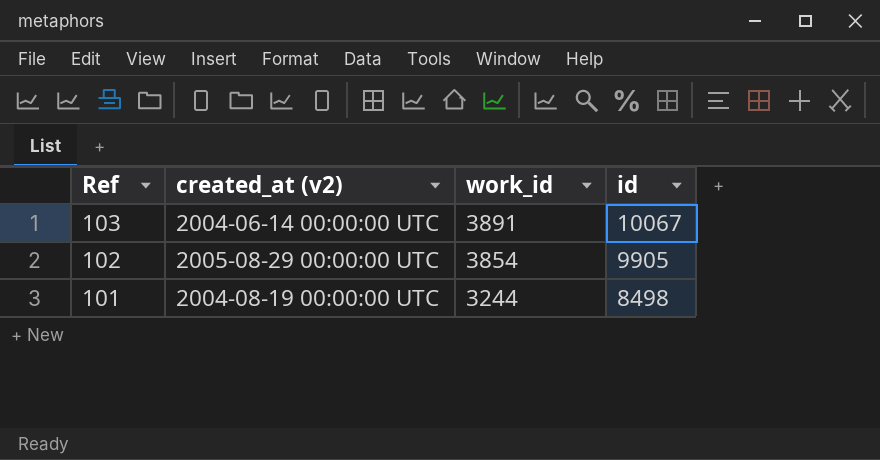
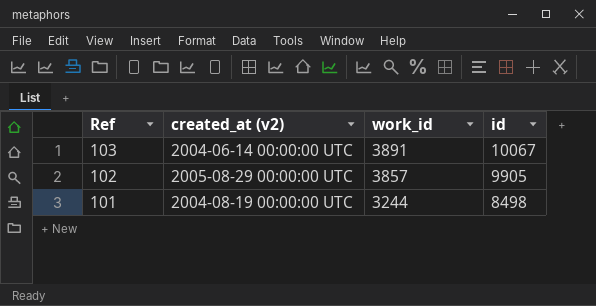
102 | work_id: 3854 -> 3857

